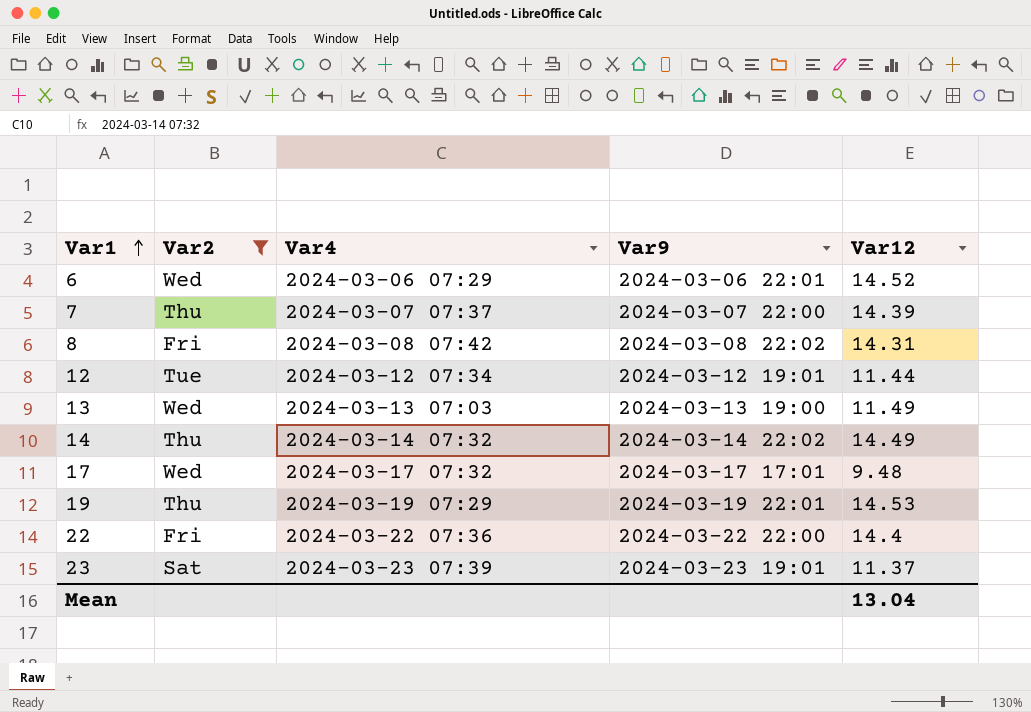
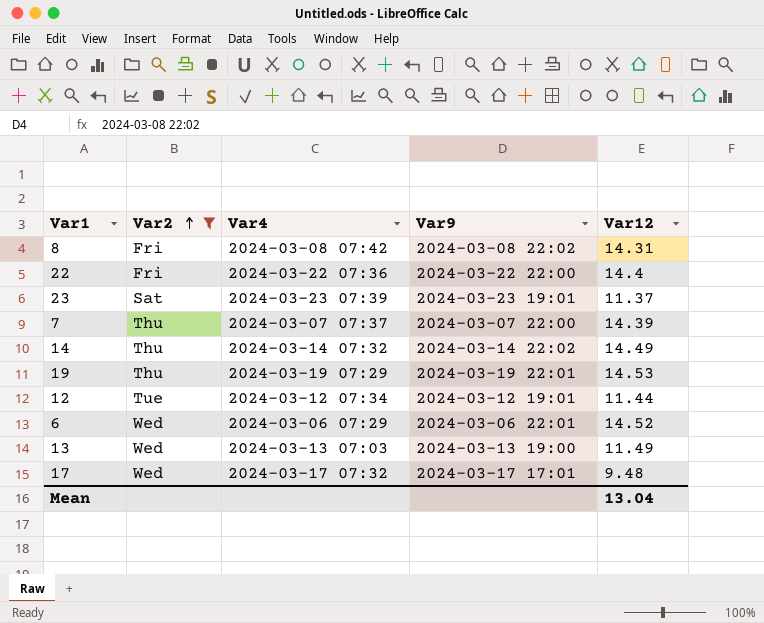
row order: Var1 ascending -> Var2 ascending

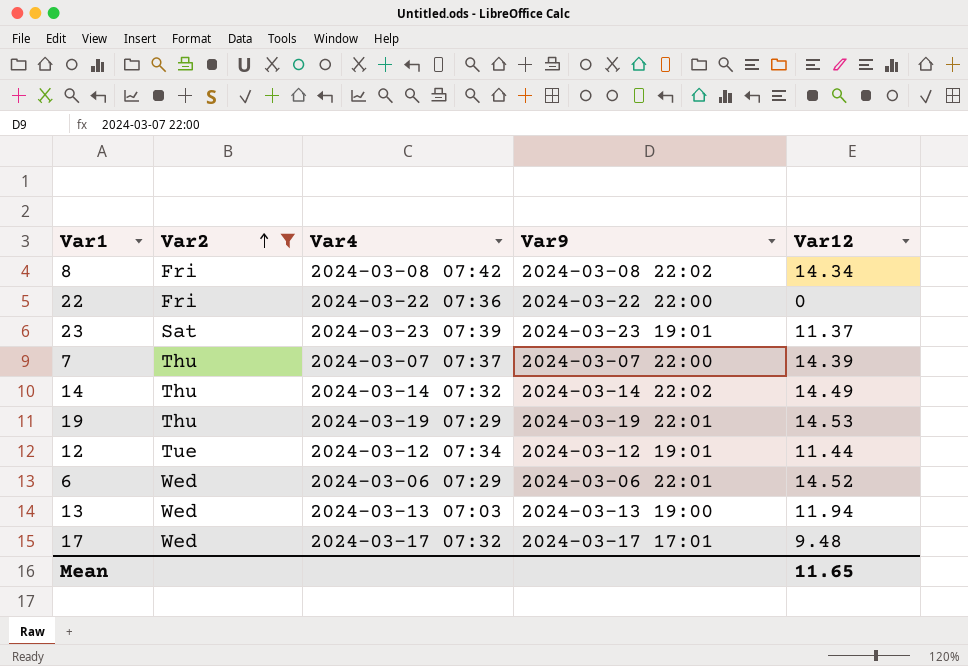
8 | Var12: 14.31 -> 14.34
22 | Var12: 14.4 -> 0
13 | Var12: 11.49 -> 11.94
Mean | Var12: 13.04 -> 11.65

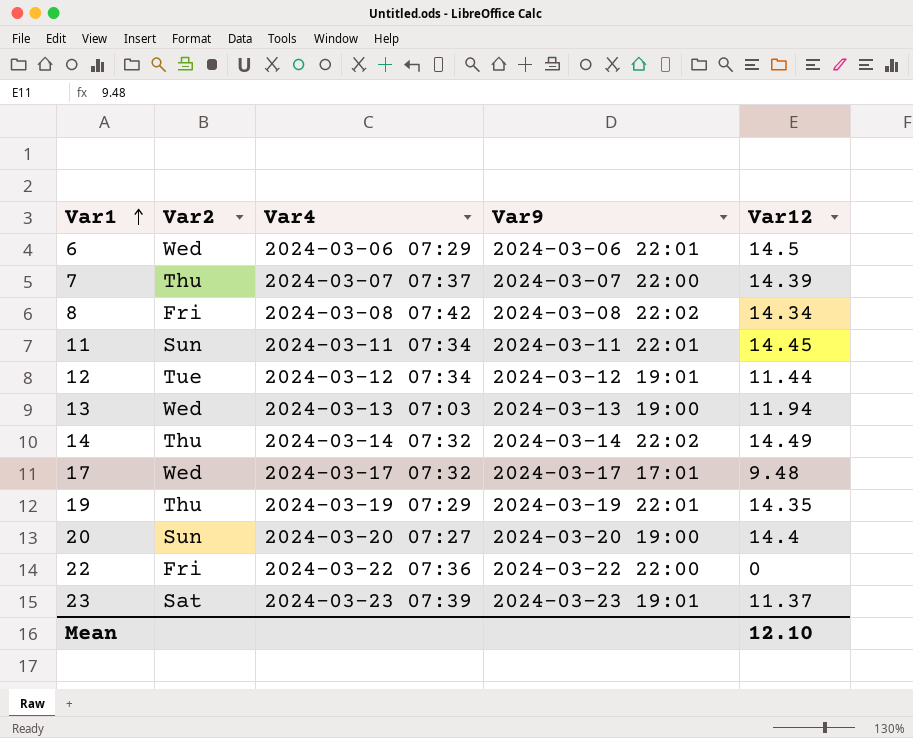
filter: Var2 != Sun -> none
row order: Var2 ascending -> Var1 ascending
6 | Var12: 14.52 -> 14.5
19 | Var12: 14.53 -> 14.35
Mean | Var12: 11.65 -> 12.10

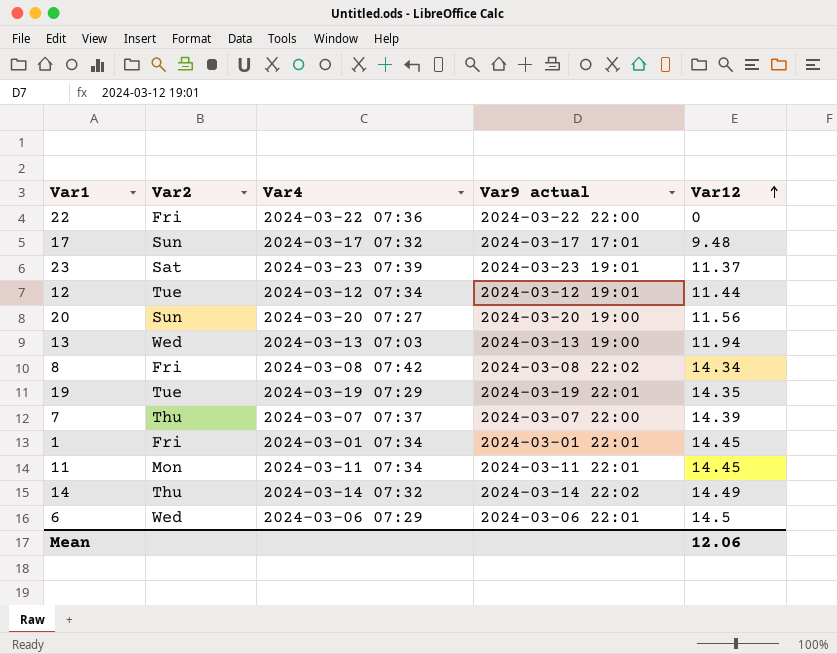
row order: Var1 ascending -> Var12 ascending
column name: Var9 -> Var9 actual
17 | Var2: Wed -> Sun
20 | Var12: 14.4 -> 11.56
19 | Var2: Thu -> Tue
row 1: none -> Fri | 2024-03-01 07:34 | 2024-03-01 22:01 | 14.45
11 | Var2: Sun -> Mon
Mean | Var12: 12.10 -> 12.06

